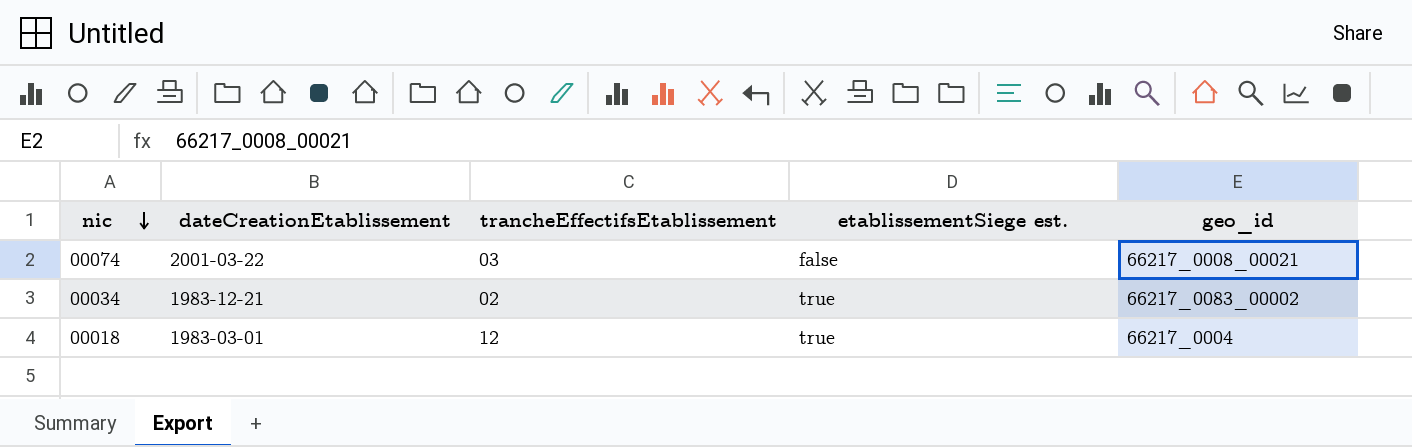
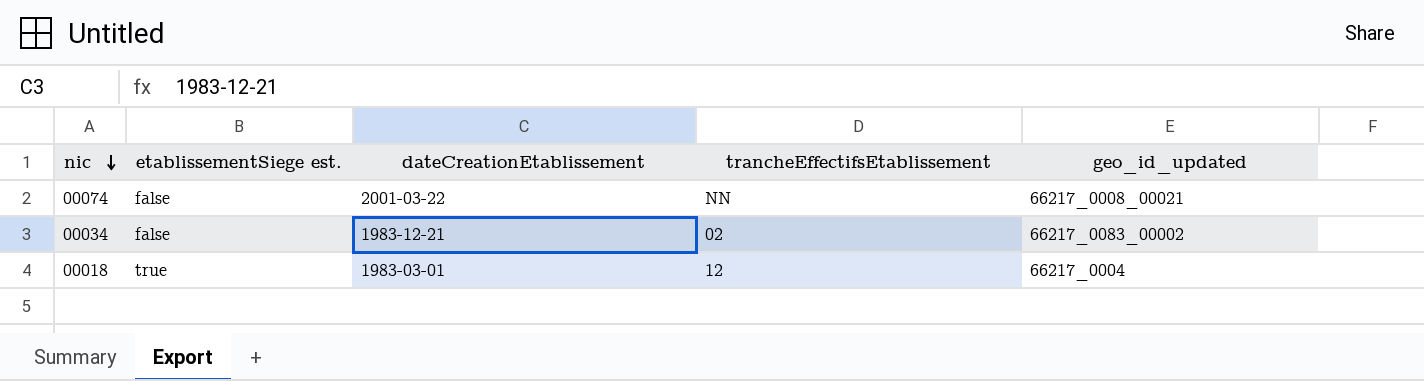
column etablissementSiege est. | position: 4 -> 2
column name: geo_id -> geo_id_updated
00074 | trancheEffectifsEtablissement: 03 -> NN
00034 | etablissementSiege est.: true -> false

